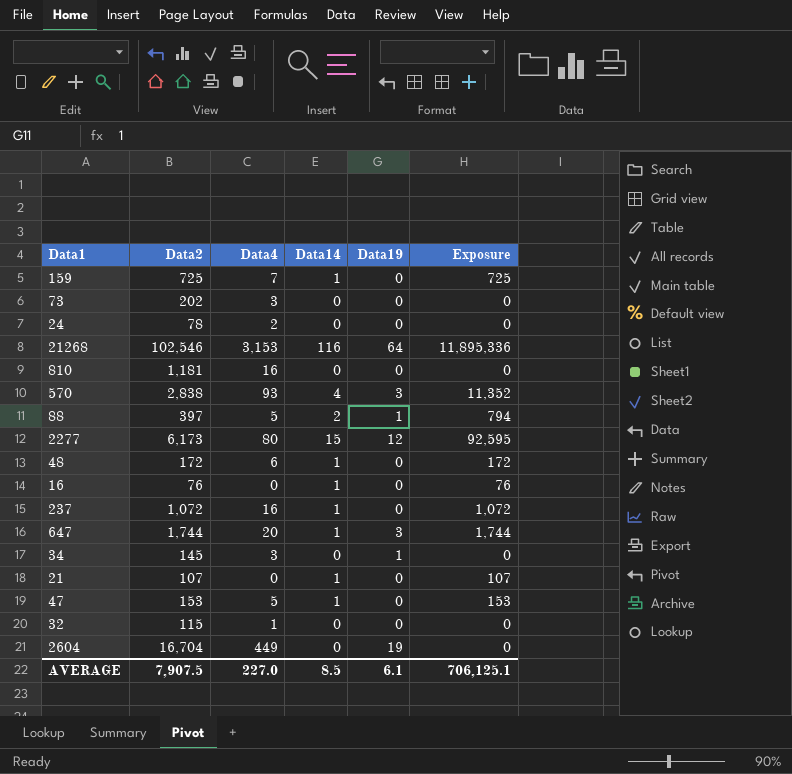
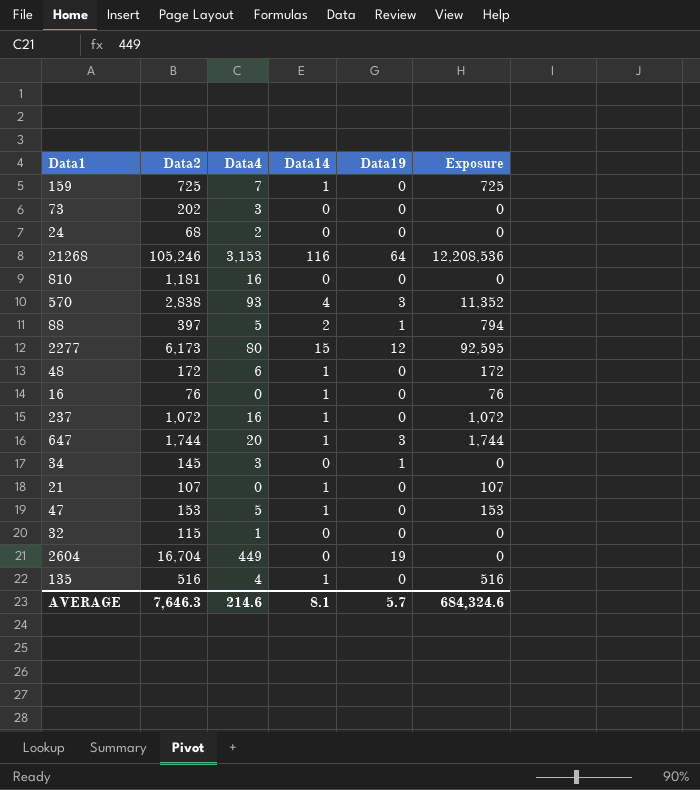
24 | Data2: 78 -> 68
21268 | Data2: 102,546 -> 105,246
21268 | Exposure: 11,895,336 -> 12,208,536
row 135: none -> 516 | 4 | 1 | 0 | 516
AVERAGE | Data2: 7,907.5 -> 7,646.3
AVERAGE | Data4: 227.0 -> 214.6
AVERAGE | Data14: 8.5 -> 8.1
AVERAGE | Data19: 6.1 -> 5.7
AVERAGE | Exposure: 706,125.1 -> 684,324.6

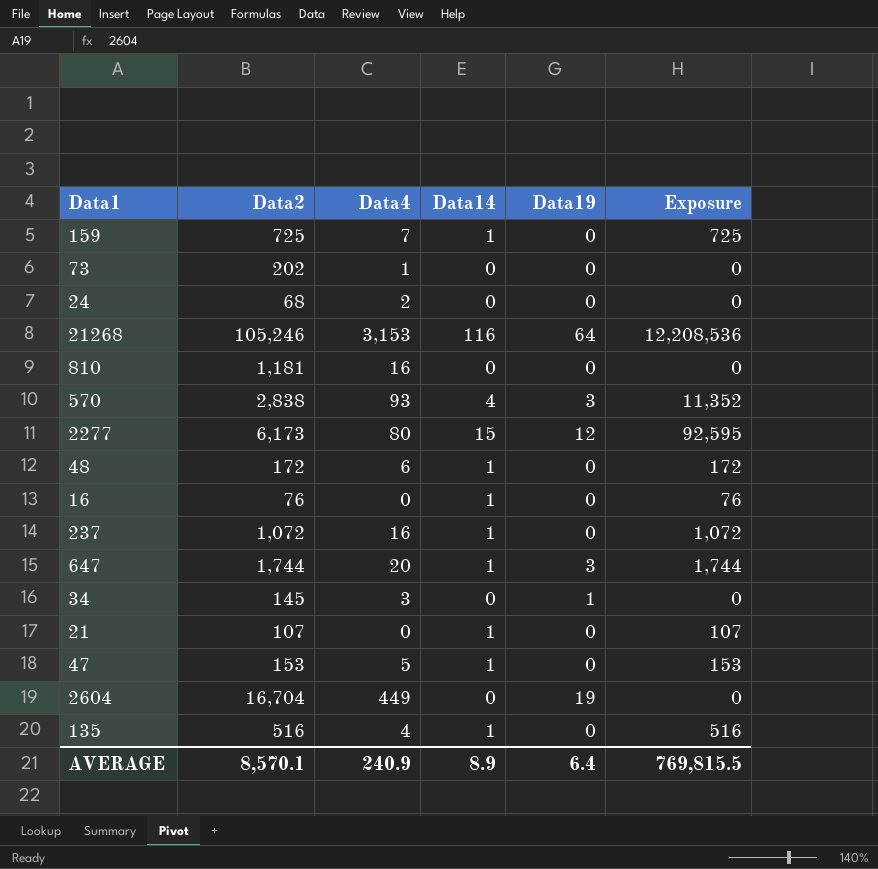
row 88: 397 | 5 | 2 | 1 | 794 -> none
row 32: 115 | 1 | 0 | 0 | 0 -> none
73 | Data4: 3 -> 1
AVERAGE | Data2: 7,646.3 -> 8,570.1
AVERAGE | Data4: 214.6 -> 240.9
AVERAGE | Data14: 8.1 -> 8.9
AVERAGE | Data19: 5.7 -> 6.4
AVERAGE | Exposure: 684,324.6 -> 769,815.5

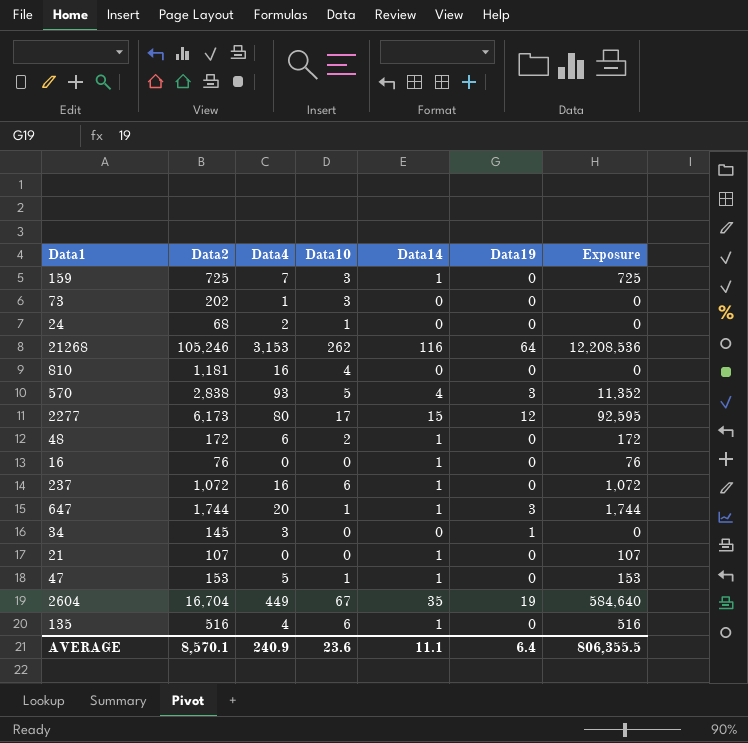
column Data10 | position: none -> 4
2604 | Data14: 0 -> 35
2604 | Exposure: 0 -> 584,640
AVERAGE | Data14: 8.9 -> 11.1
AVERAGE | Exposure: 769,815.5 -> 806,355.5

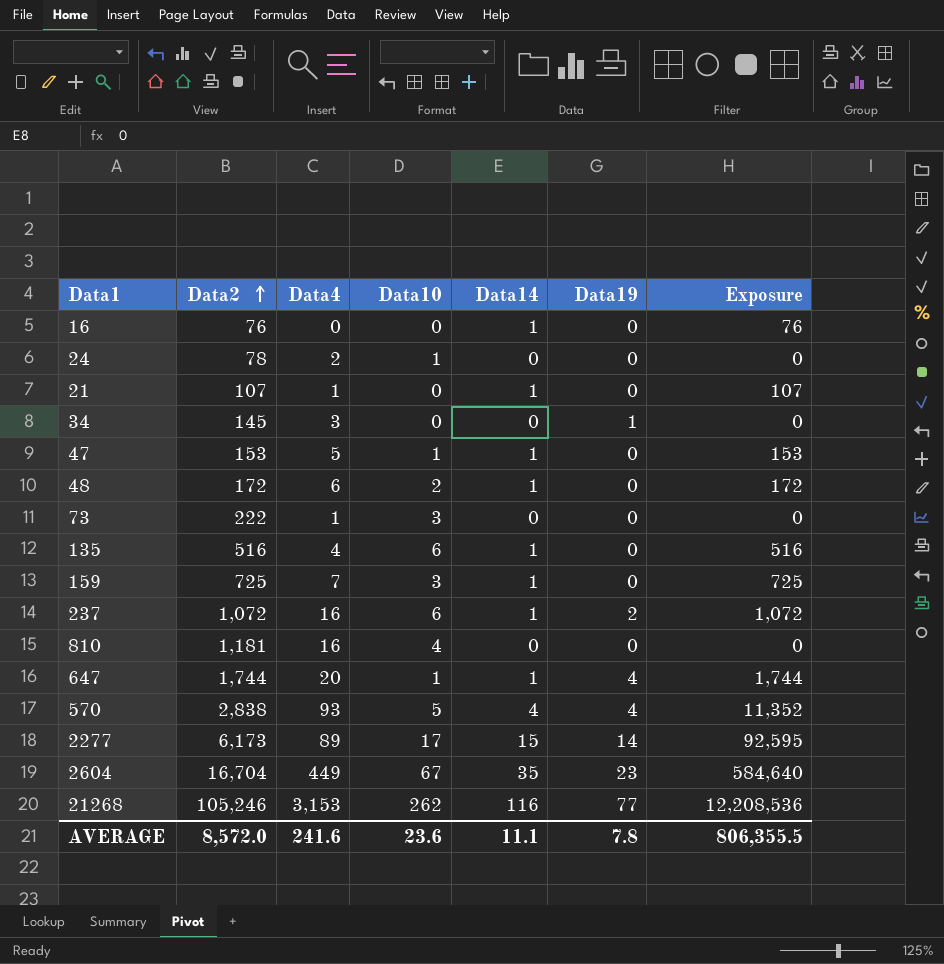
row order: none -> Data2 ascending
24 | Data2: 68 -> 78
21 | Data4: 0 -> 1
73 | Data2: 202 -> 222
237 | Data19: 0 -> 2
647 | Data19: 3 -> 4
570 | Data19: 3 -> 4
2277 | Data4: 80 -> 89
2277 | Data19: 12 -> 14
2604 | Data19: 19 -> 23
21268 | Data19: 64 -> 77
AVERAGE | Data2: 8,570.1 -> 8,572.0
AVERAGE | Data4: 240.9 -> 241.6
AVERAGE | Data19: 6.4 -> 7.8

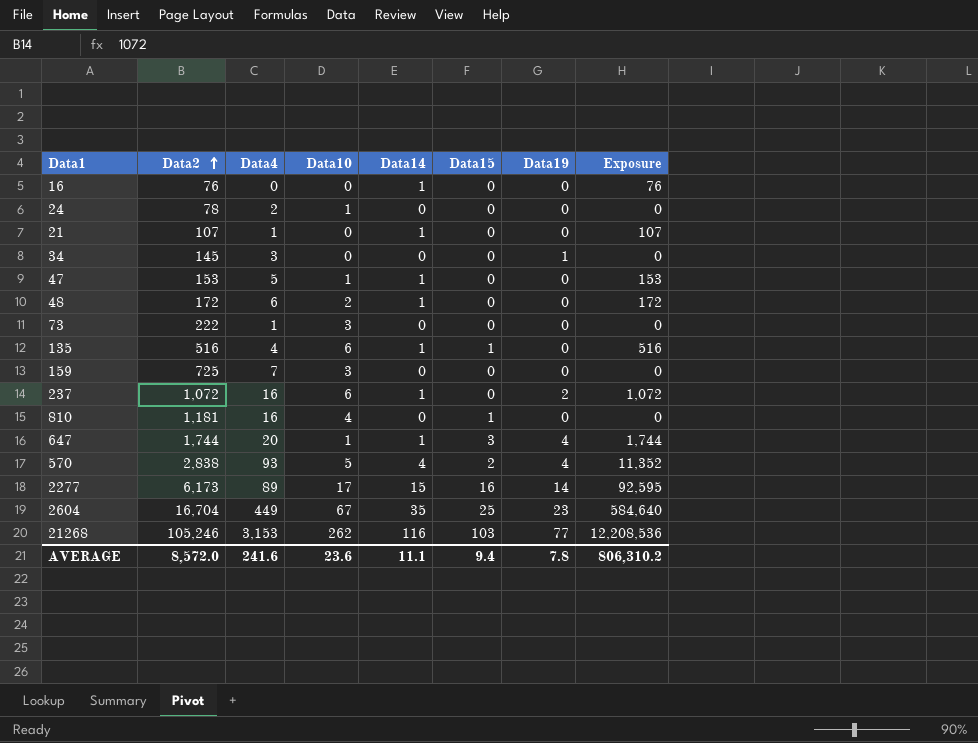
column Data15 | position: none -> 6
159 | Data14: 1 -> 0
159 | Exposure: 725 -> 0
AVERAGE | Exposure: 806,355.5 -> 806,310.2

